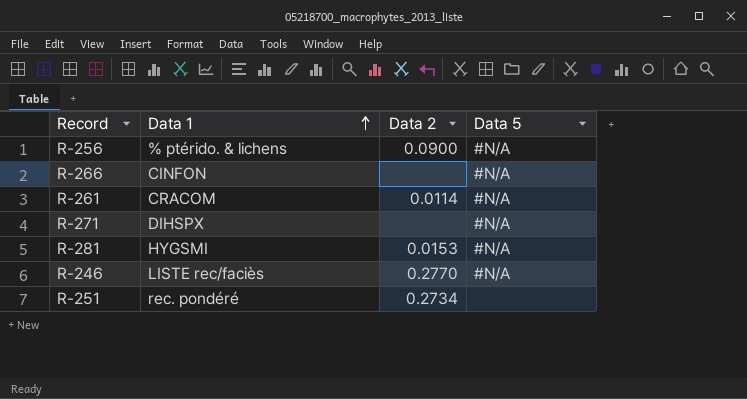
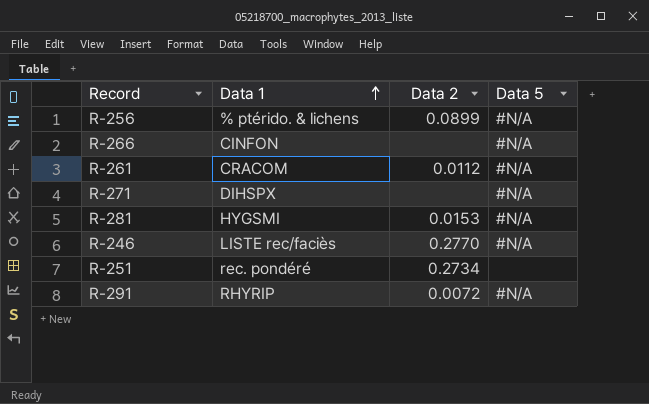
R-256 | Data 2: 0.0900 -> 0.0899
R-261 | Data 2: 0.0114 -> 0.0112
row R-291: none -> RHYRIP | 0.0072 | #N/A

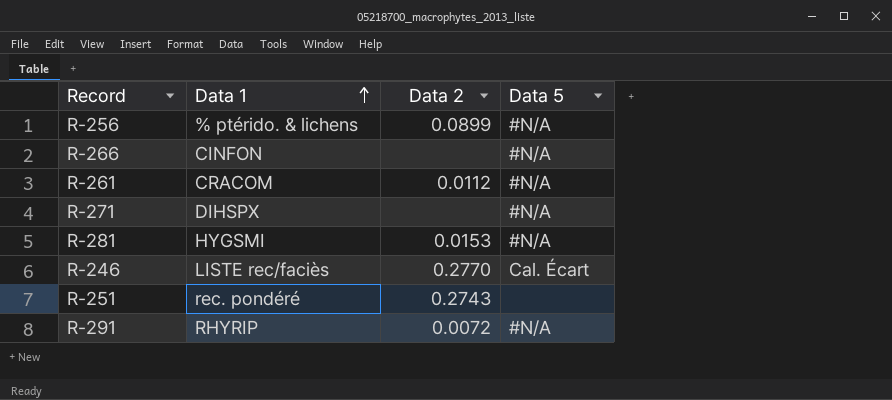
R-246 | Data 5: #N/A -> Cal. Écart
R-251 | Data 2: 0.2734 -> 0.2743

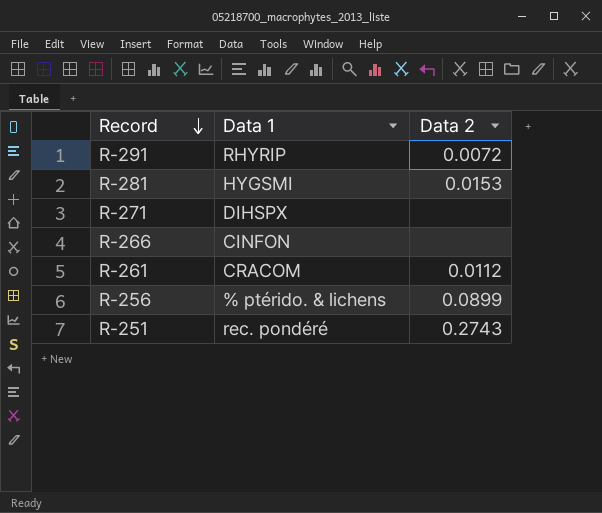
row order: Data 1 ascending -> Record descending
column Data 5 | position: 4 -> none
row R-246: LISTE rec/faciès | 0.2770 | Cal. Écart -> none

